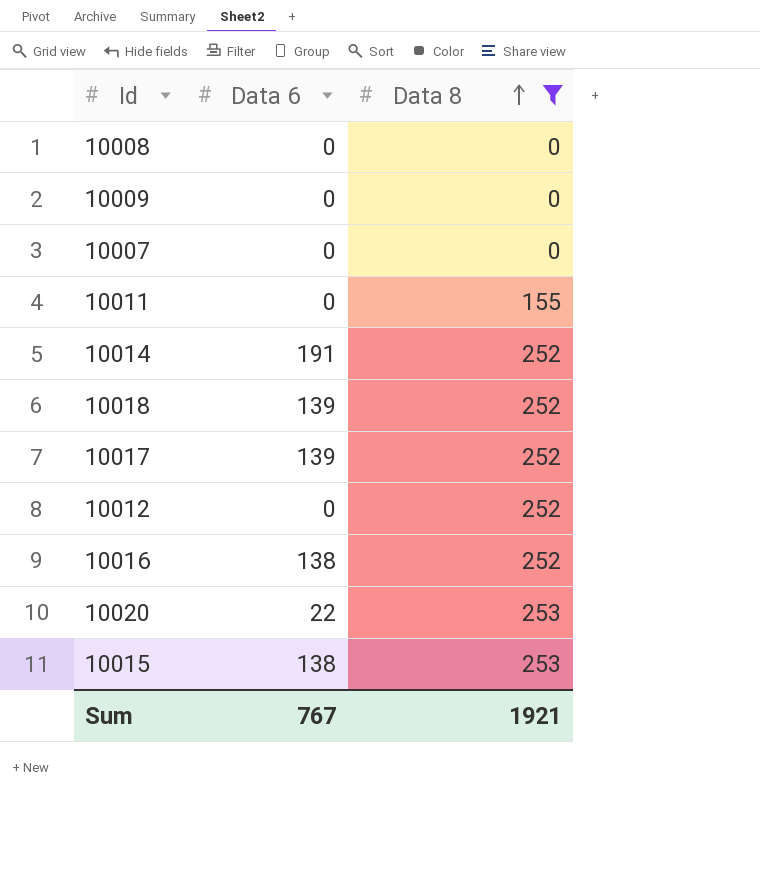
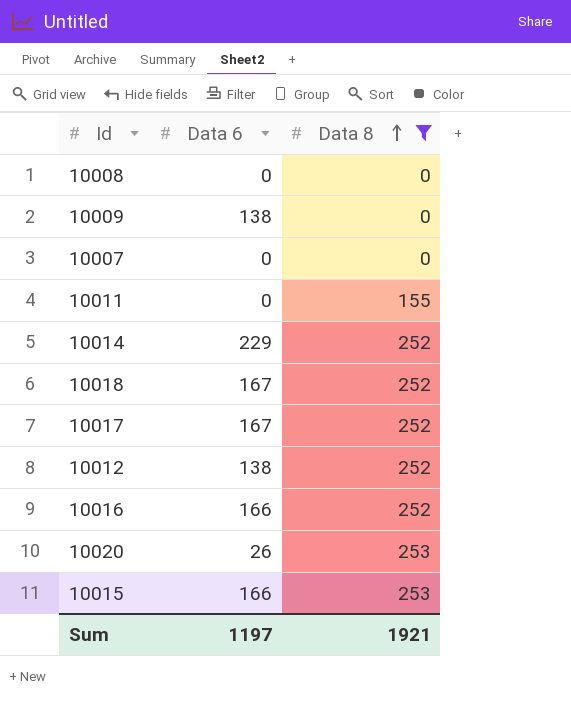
10009 | Data 6: 0 -> 138
10014 | Data 6: 191 -> 229
10018 | Data 6: 139 -> 167
10017 | Data 6: 139 -> 167
10012 | Data 6: 0 -> 138
10016 | Data 6: 138 -> 166
10020 | Data 6: 22 -> 26
10015 | Data 6: 138 -> 166
Sum | Data 6: 767 -> 1197

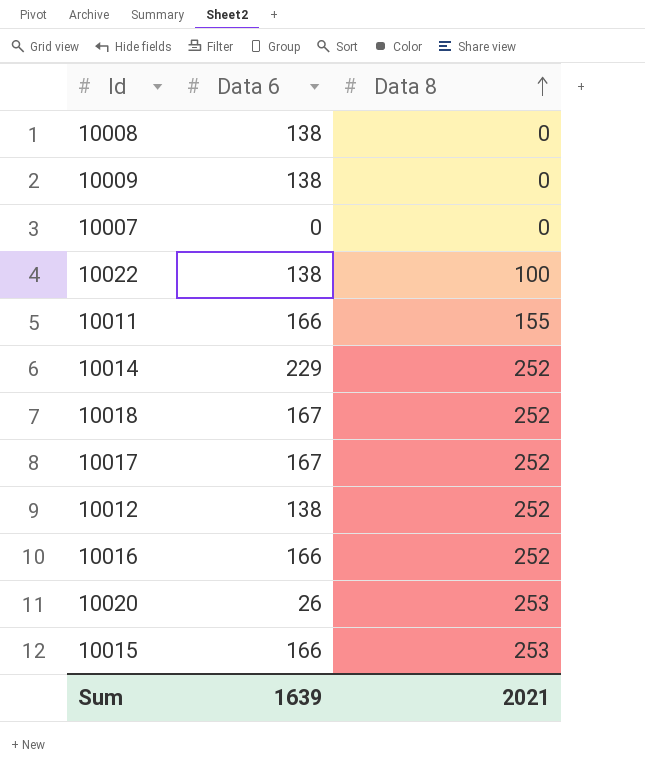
filter: Data 8 != 100 -> none
10008 | Data 6: 0 -> 138
10011 | Data 6: 0 -> 166
Sum | Data 6: 1197 -> 1639
Sum | Data 8: 1921 -> 2021

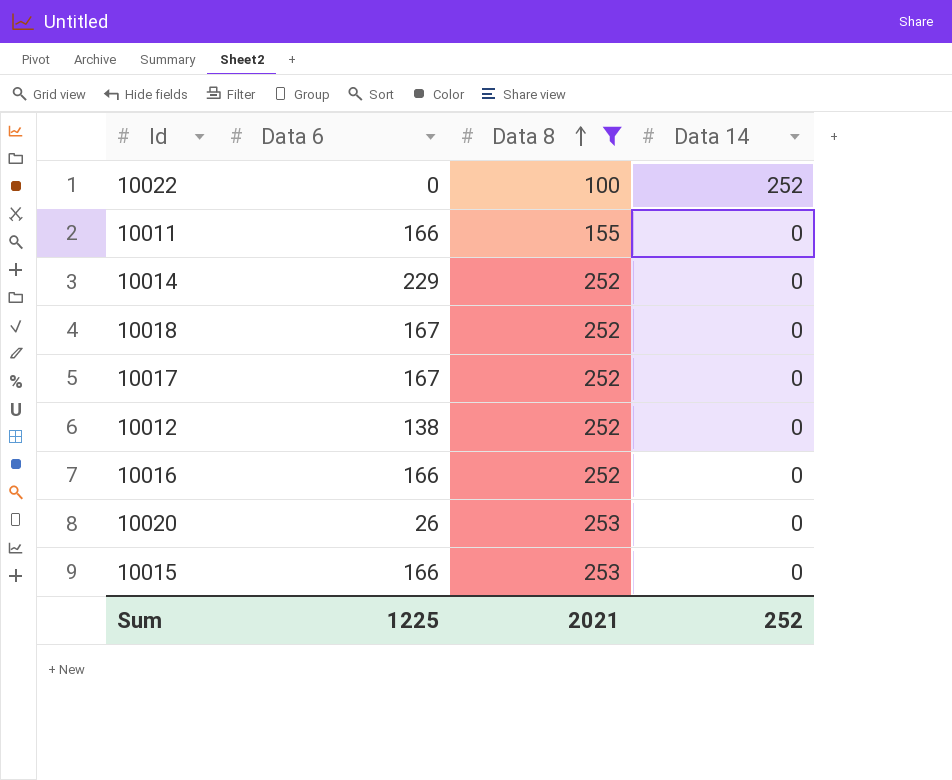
filter: none -> Data 8 != 0
column Data 14 | position: none -> 4
10022 | Data 6: 138 -> 0
Sum | Data 6: 1639 -> 1225

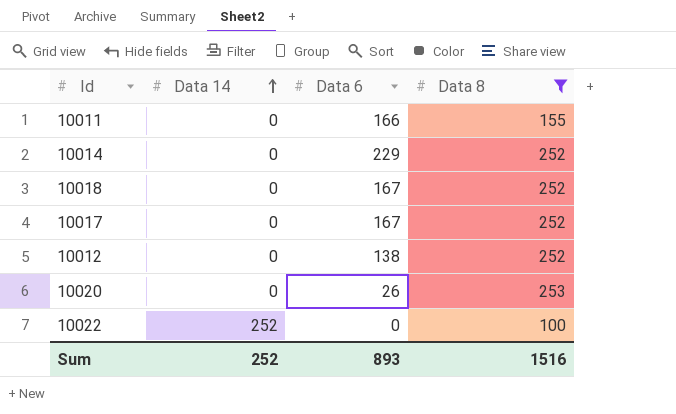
row order: Data 8 ascending -> Data 14 ascending
column Data 14 | position: 4 -> 2
row 10016: 166 | 252 | 0 -> none
row 10015: 166 | 253 | 0 -> none
Sum | Data 6: 1225 -> 893
Sum | Data 8: 2021 -> 1516

